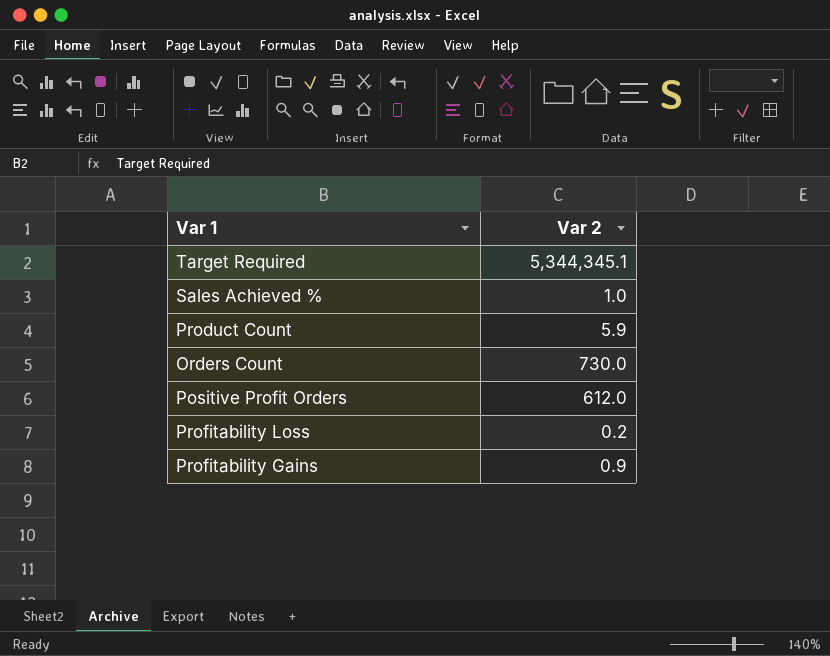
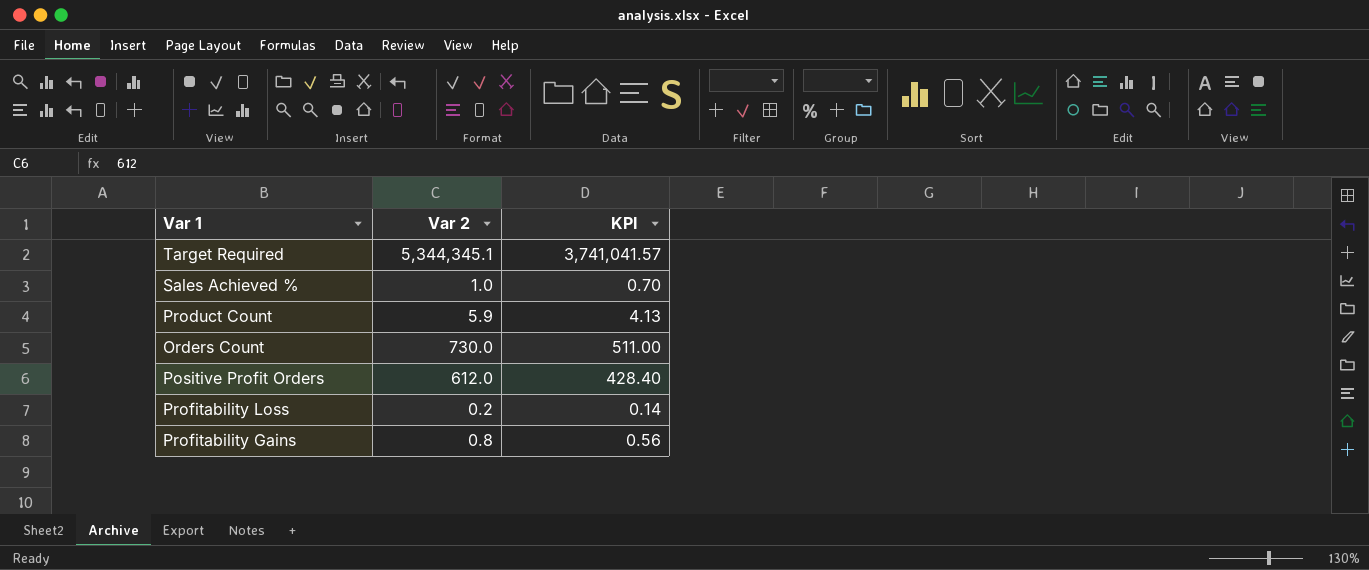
column KPI | formula: none -> [Var 2] * 0.7
Profitability Gains | Var 2: 0.9 -> 0.8

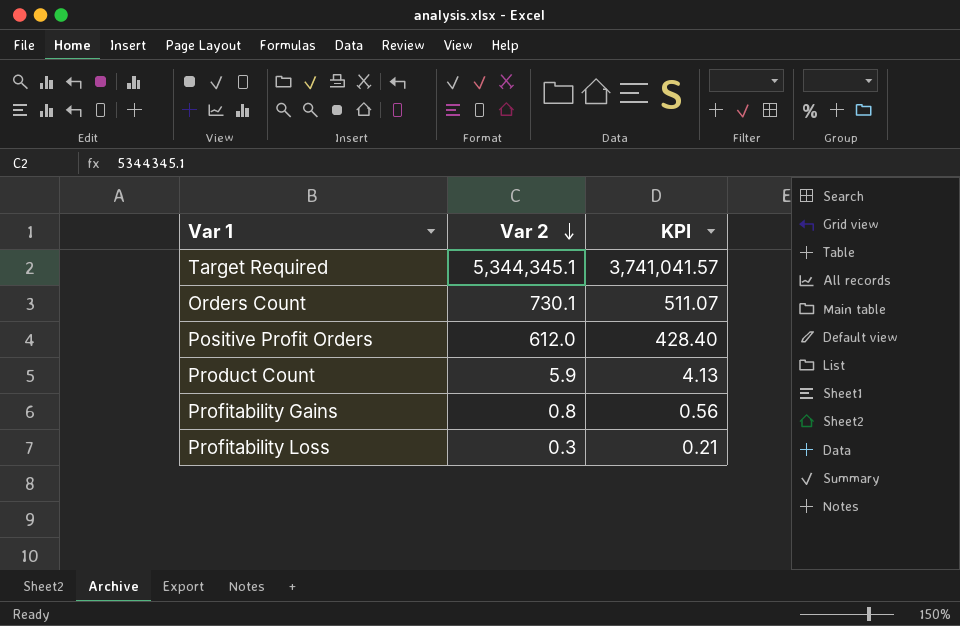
row order: none -> Var 2 descending
row Sales Achieved %: 1.0 | 0.70 -> none
Orders Count | Var 2: 730.0 -> 730.1
Orders Count | KPI: 511.00 -> 511.07
Profitability Loss | Var 2: 0.2 -> 0.3
Profitability Loss | KPI: 0.14 -> 0.21

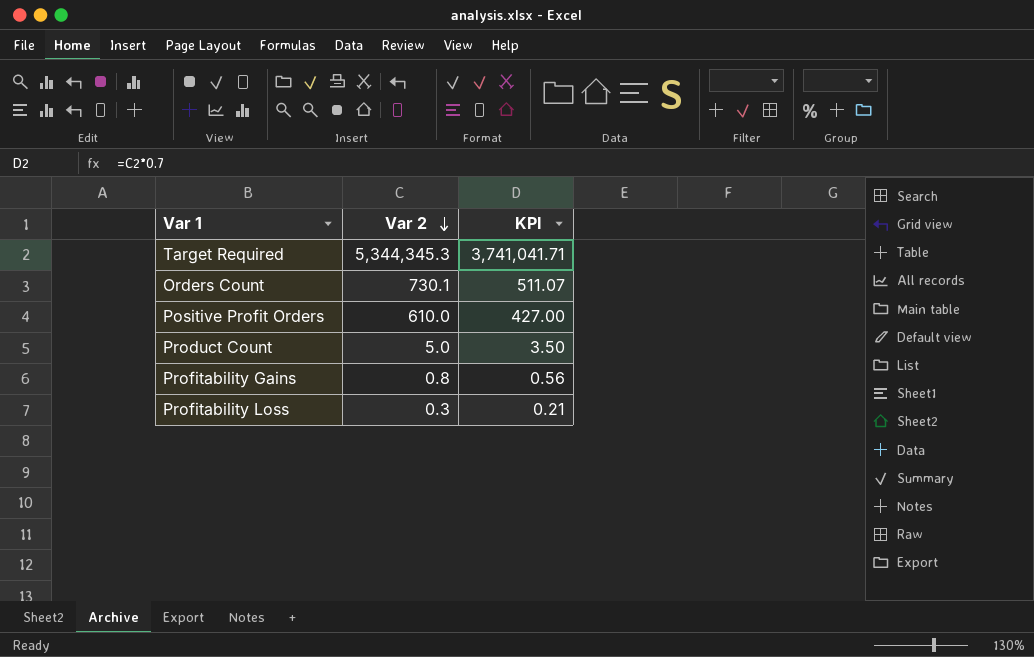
Target Required | Var 2: 5,344,345.1 -> 5,344,345.3
Target Required | KPI: 3,741,041.57 -> 3,741,041.71
Positive Profit Orders | Var 2: 612.0 -> 610.0
Positive Profit Orders | KPI: 428.40 -> 427.00
Product Count | Var 2: 5.9 -> 5.0
Product Count | KPI: 4.13 -> 3.50

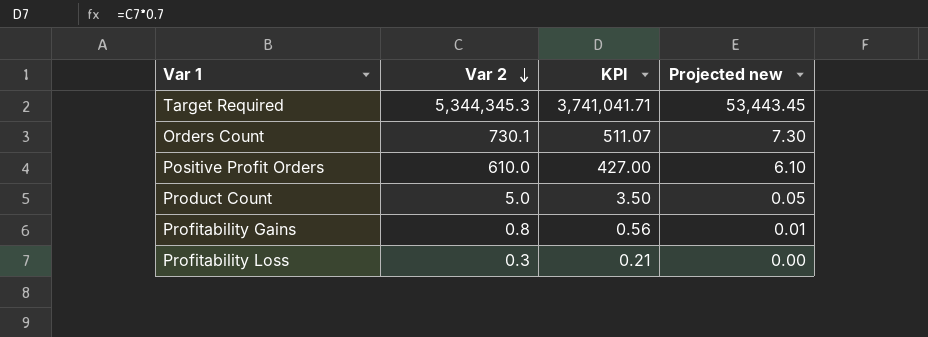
column Projected new | formula: none -> [Var 2] * 0.01

